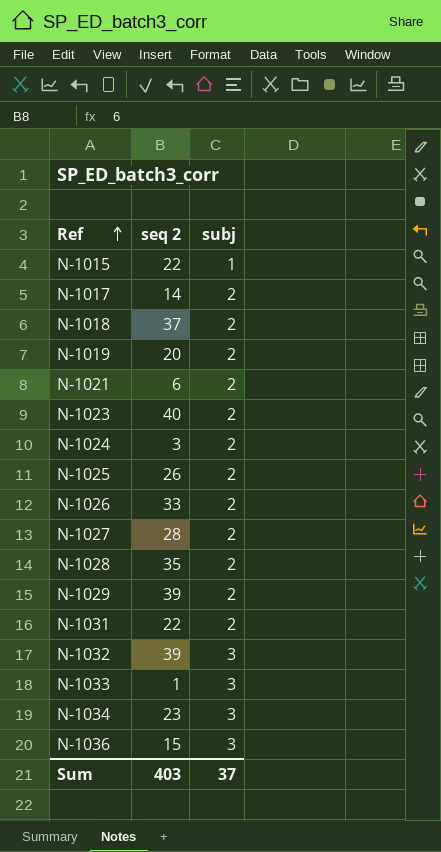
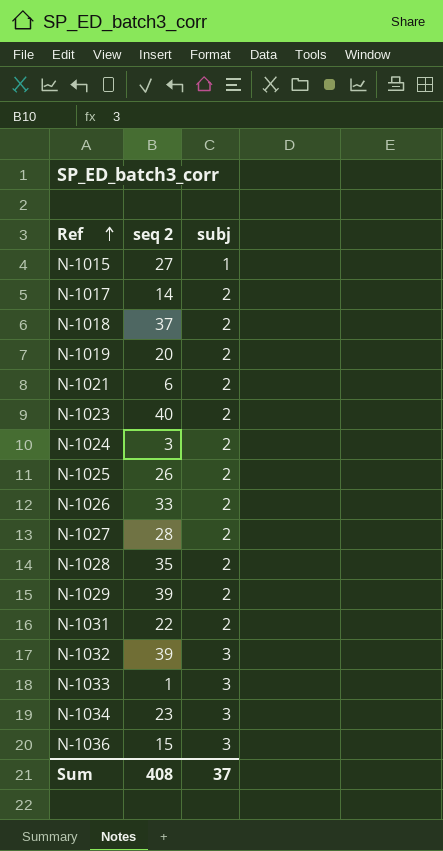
N-1015 | seq 2: 22 -> 27
Sum | seq 2: 403 -> 408

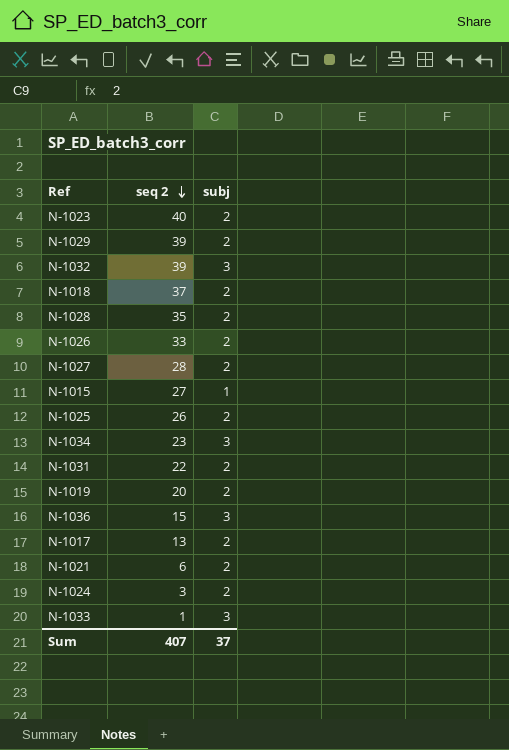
row order: Ref ascending -> seq 2 descending
N-1017 | seq 2: 14 -> 13
Sum | seq 2: 408 -> 407

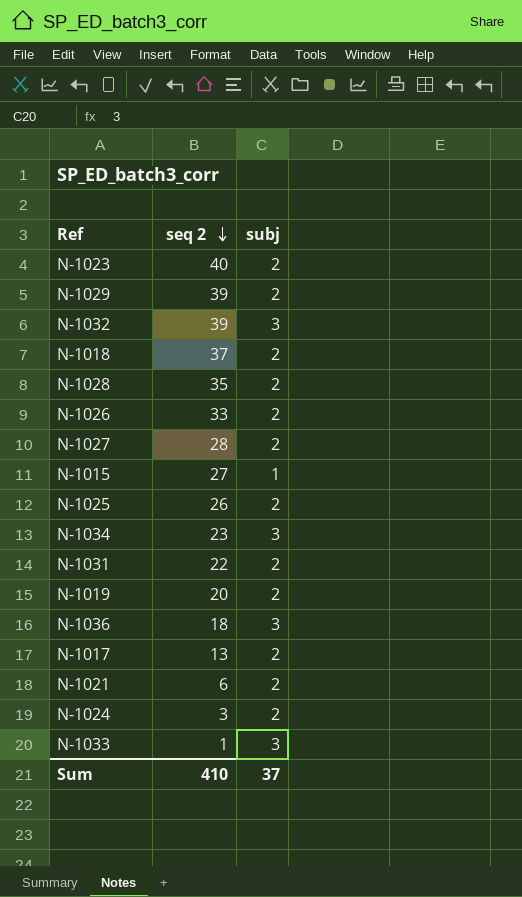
N-1036 | seq 2: 15 -> 18
Sum | seq 2: 407 -> 410

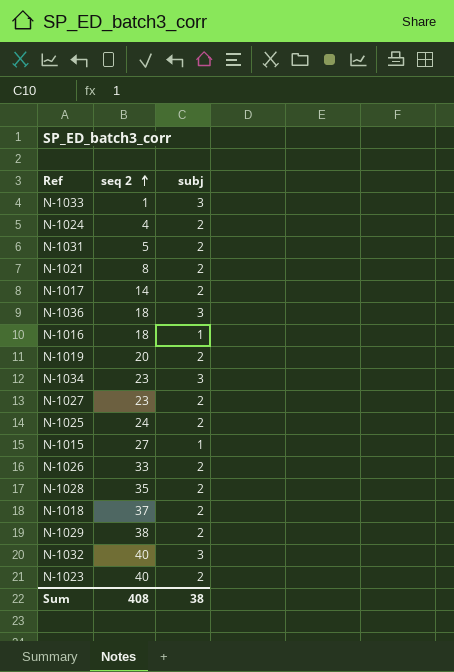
row order: seq 2 descending -> seq 2 ascending
N-1024 | seq 2: 3 -> 4
N-1031 | seq 2: 22 -> 5
N-1021 | seq 2: 6 -> 8
N-1017 | seq 2: 13 -> 14
row N-1016: none -> 18 | 1
N-1027 | seq 2: 28 -> 23
N-1025 | seq 2: 26 -> 24
N-1029 | seq 2: 39 -> 38
N-1032 | seq 2: 39 -> 40
Sum | seq 2: 410 -> 408
Sum | subj: 37 -> 38

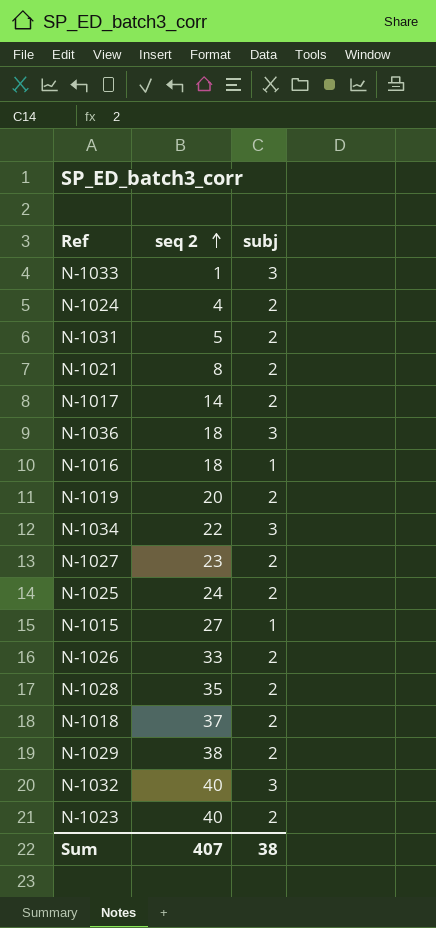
N-1034 | seq 2: 23 -> 22
Sum | seq 2: 408 -> 407

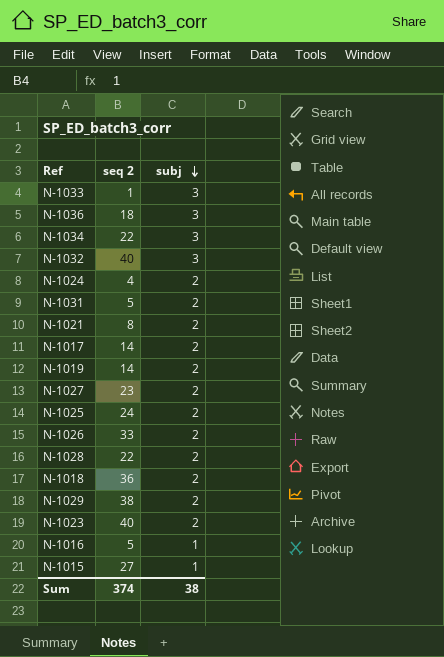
row order: seq 2 ascending -> subj descending
N-1019 | seq 2: 20 -> 14
N-1028 | seq 2: 35 -> 22
N-1018 | seq 2: 37 -> 36
N-1016 | seq 2: 18 -> 5
Sum | seq 2: 407 -> 374

